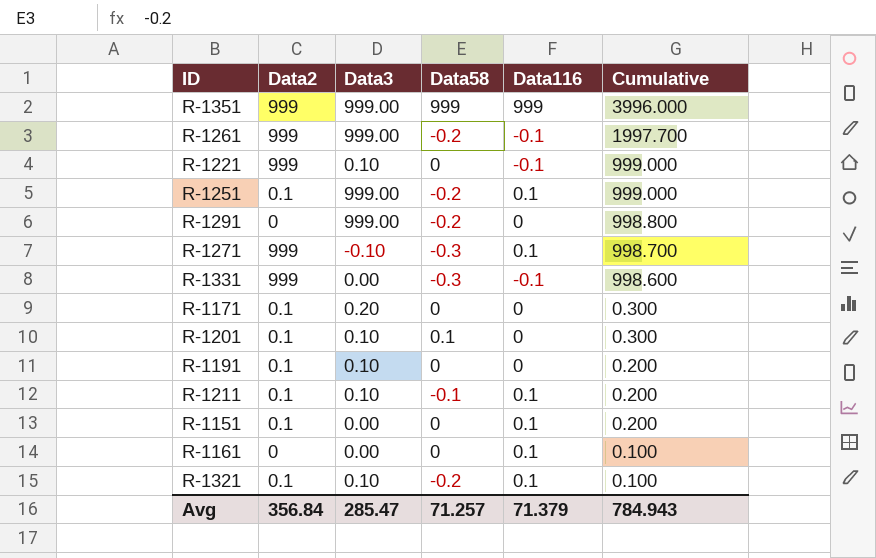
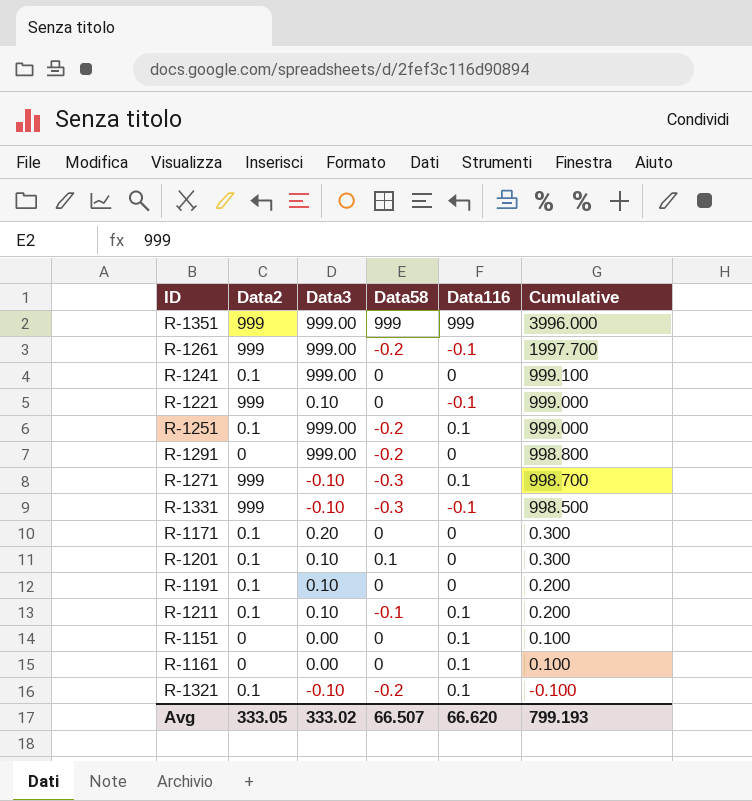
row R-1241: none -> 0.1 | 999.00 | 0 | 0 | 999.100
R-1331 | Data3: 0.00 -> -0.10
R-1331 | Cumulative: 998.600 -> 998.500
R-1151 | Data2: 0.1 -> 0
R-1151 | Cumulative: 0.200 -> 0.100
R-1321 | Data3: 0.10 -> -0.10
R-1321 | Cumulative: 0.100 -> -0.100
Avg | Data2: 356.84 -> 333.05
Avg | Data3: 285.47 -> 333.02
Avg | Data58: 71.257 -> 66.507
Avg | Data116: 71.379 -> 66.620
Avg | Cumulative: 784.943 -> 799.193

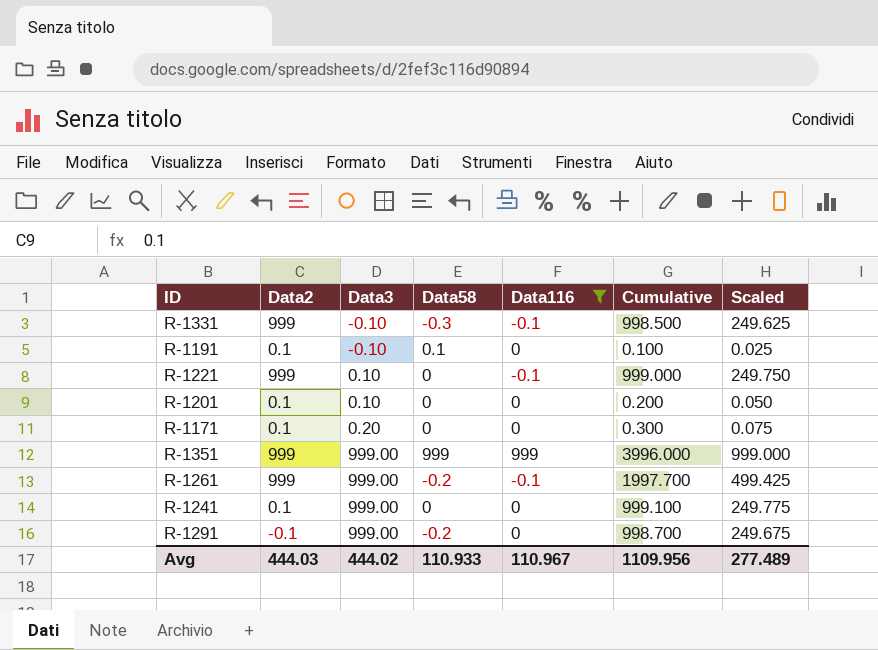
filter: none -> Data116 != 0.1
row order: Cumulative descending -> Data3 ascending
column Scaled | formula: none -> [Cumulative] * 0.25
R-1191 | Data3: 0.10 -> -0.10
R-1191 | Data58: 0 -> 0.1
R-1191 | Cumulative: 0.200 -> 0.100
R-1201 | Data58: 0.1 -> 0
R-1201 | Cumulative: 0.300 -> 0.200
R-1291 | Data2: 0 -> -0.1
R-1291 | Cumulative: 998.800 -> 998.700
Avg | Data2: 333.05 -> 444.03
Avg | Data3: 333.02 -> 444.02
Avg | Data58: 66.507 -> 110.933
Avg | Data116: 66.620 -> 110.967
Avg | Cumulative: 799.193 -> 1109.956

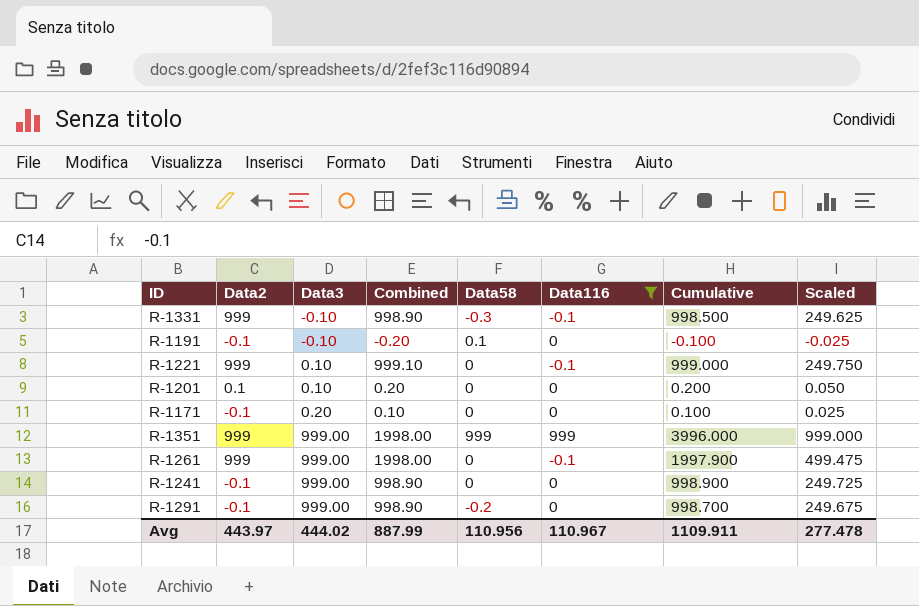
column Combined | formula: none -> [Data2] + [Data3]
R-1191 | Data2: 0.1 -> -0.1
R-1191 | Cumulative: 0.100 -> -0.100
R-1191 | Scaled: 0.025 -> -0.025
R-1171 | Data2: 0.1 -> -0.1
R-1171 | Cumulative: 0.300 -> 0.100
R-1171 | Scaled: 0.075 -> 0.025
R-1261 | Data58: -0.2 -> 0
R-1261 | Cumulative: 1997.700 -> 1997.900
R-1261 | Scaled: 499.425 -> 499.475
R-1241 | Data2: 0.1 -> -0.1
R-1241 | Cumulative: 999.100 -> 998.900
R-1241 | Scaled: 249.775 -> 249.725
Avg | Data2: 444.03 -> 443.97
Avg | Data58: 110.933 -> 110.956
Avg | Cumulative: 1109.956 -> 1109.911
Avg | Scaled: 277.489 -> 277.478

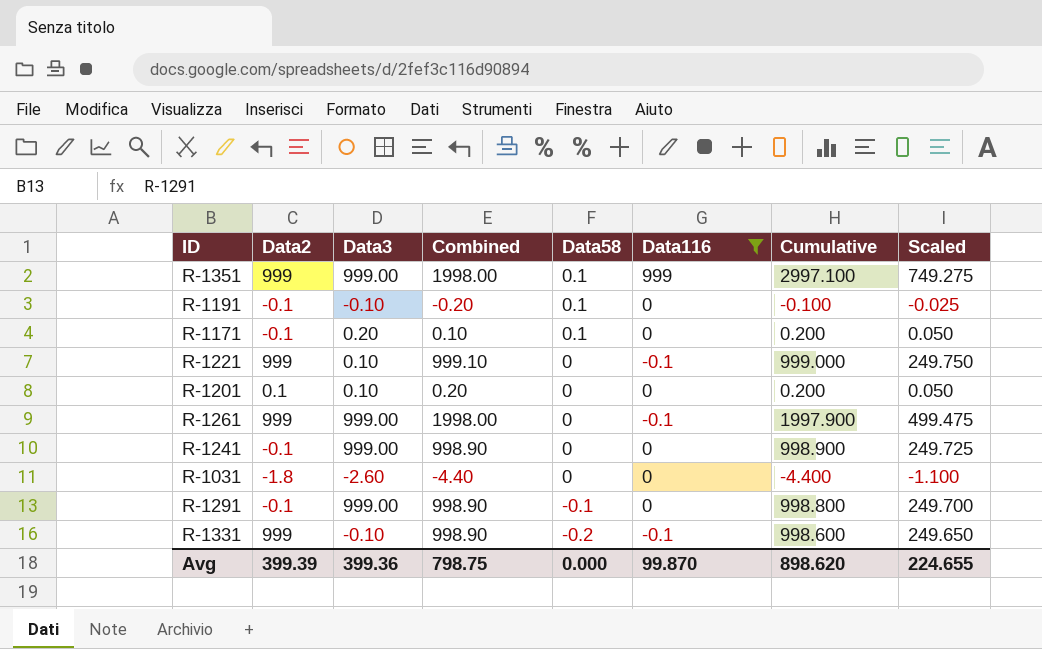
row order: Data3 ascending -> Data58 descending
R-1351 | Data58: 999 -> 0.1
R-1351 | Cumulative: 3996.000 -> 2997.100
R-1351 | Scaled: 999.000 -> 749.275
R-1171 | Data58: 0 -> 0.1
R-1171 | Cumulative: 0.100 -> 0.200
R-1171 | Scaled: 0.025 -> 0.050
row R-1031: none -> -1.8 | -2.60 | -4.40 | 0 | 0 | -4.400 | -1.100
R-1291 | Data58: -0.2 -> -0.1
R-1291 | Cumulative: 998.700 -> 998.800
R-1291 | Scaled: 249.675 -> 249.700
R-1331 | Data58: -0.3 -> -0.2
R-1331 | Cumulative: 998.500 -> 998.600
R-1331 | Scaled: 249.625 -> 249.650
Avg | Data2: 443.97 -> 399.39
Avg | Data3: 444.02 -> 399.36
Avg | Combined: 887.99 -> 798.75
Avg | Data58: 110.956 -> 0.000
Avg | Data116: 110.967 -> 99.870
Avg | Cumulative: 1109.911 -> 898.620
Avg | Scaled: 277.478 -> 224.655

